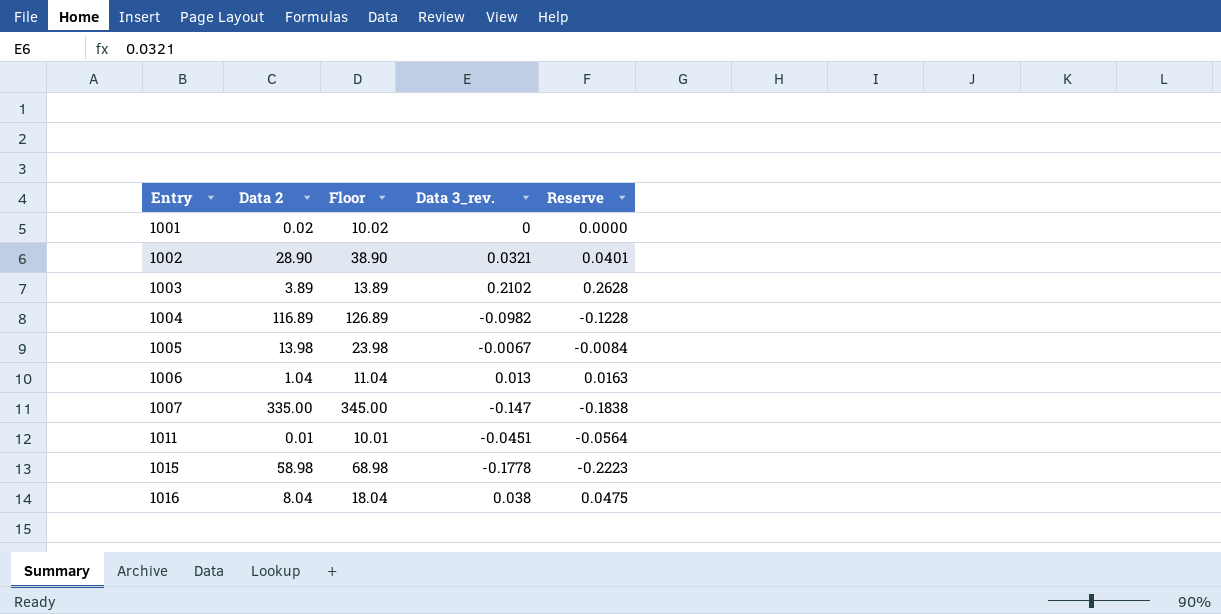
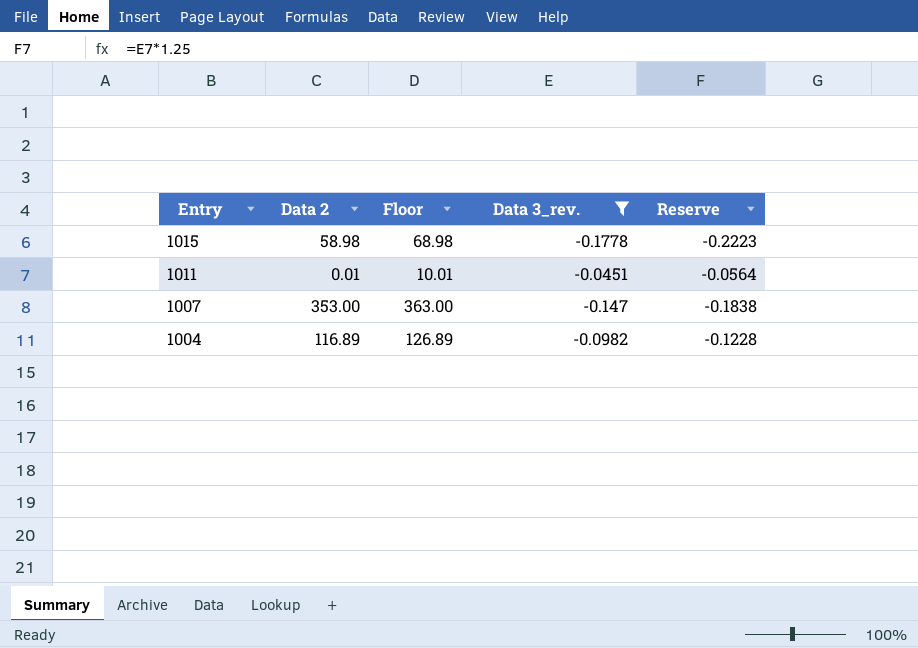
filter: none -> Data 3_rev. <= -0.0451
row order: Entry ascending -> Entry descending
1007 | Data 2: 335.00 -> 353.00
1007 | Floor: 345.00 -> 363.00

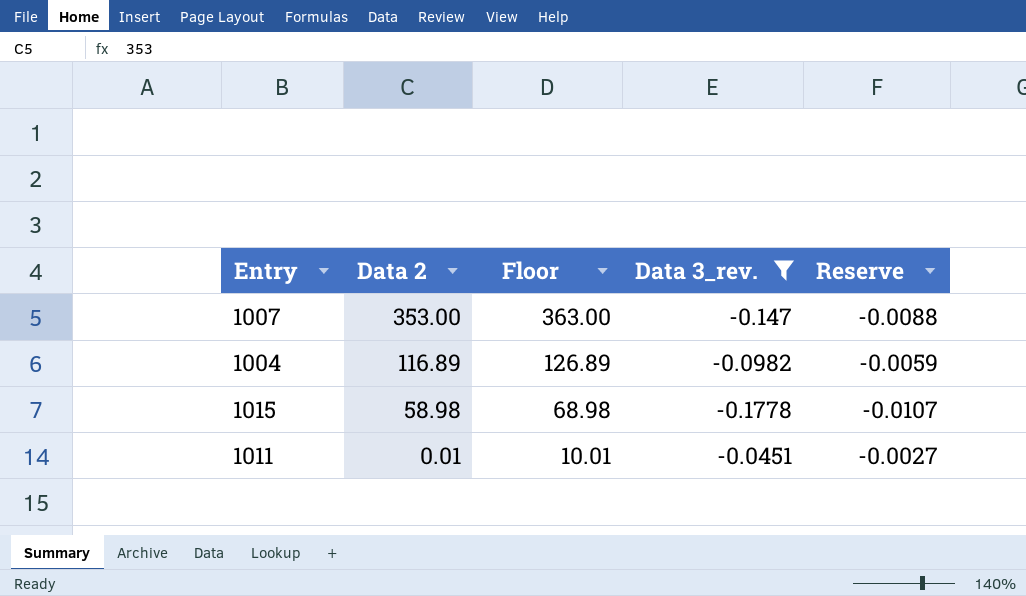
row order: Entry descending -> Data 2 descending
column Reserve | formula: [Data 3_rev.] * 1.25 -> [Data 3_rev.] * 0.06

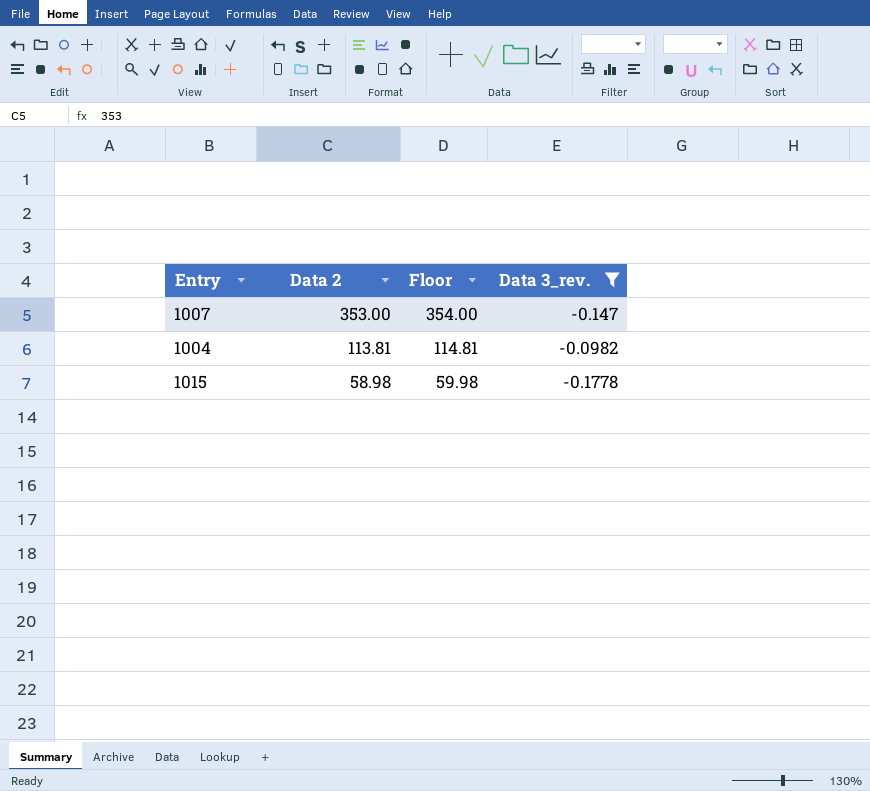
column Reserve | formula: [Data 3_rev.] * 0.06 -> none
column Floor | formula: [Data 2] + 10 -> [Data 2] + 1
row 1011: 0.01 | 10.01 | -0.0451 | -0.0027 -> none
1004 | Data 2: 116.89 -> 113.81

